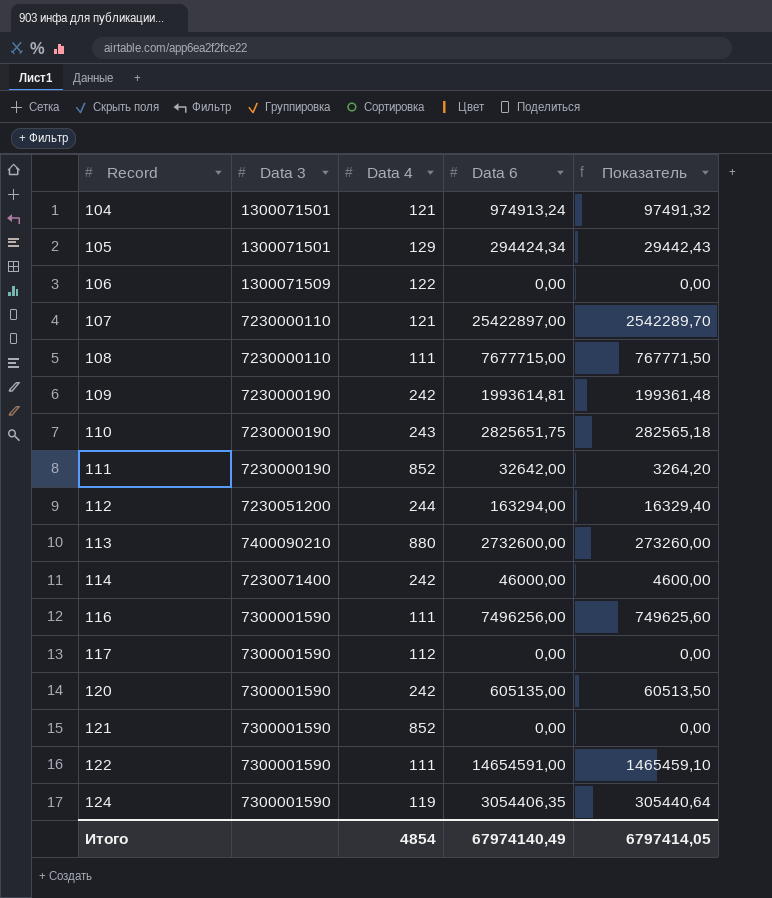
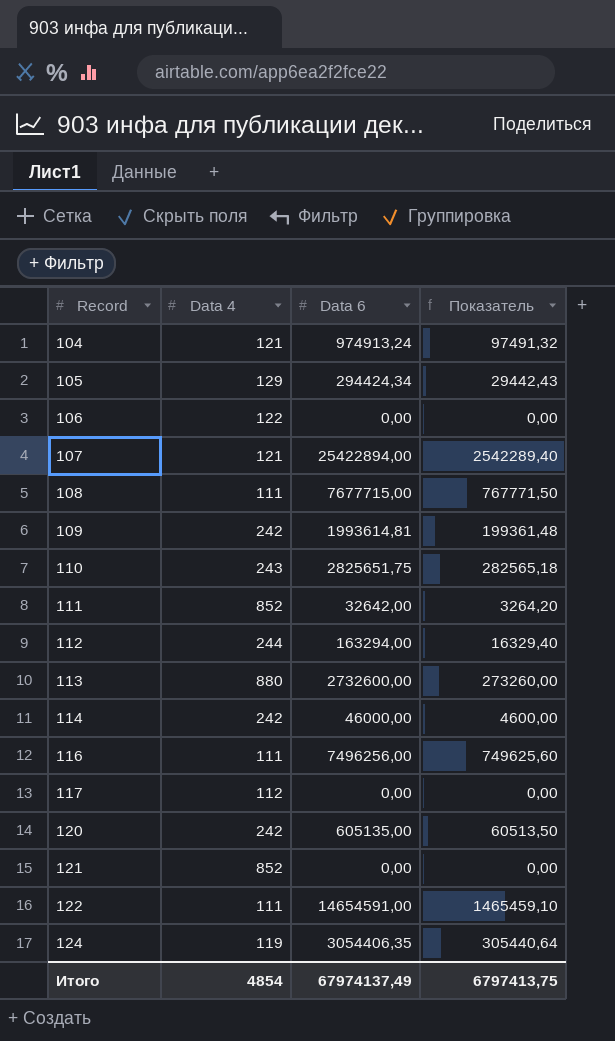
column Data 3 | position: 2 -> none
107 | Data 6: 25422897,00 -> 25422894,00
107 | Показатель: 2542289,70 -> 2542289,40
Итого | Data 6: 67974140,49 -> 67974137,49
Итого | Показатель: 6797414,05 -> 6797413,75

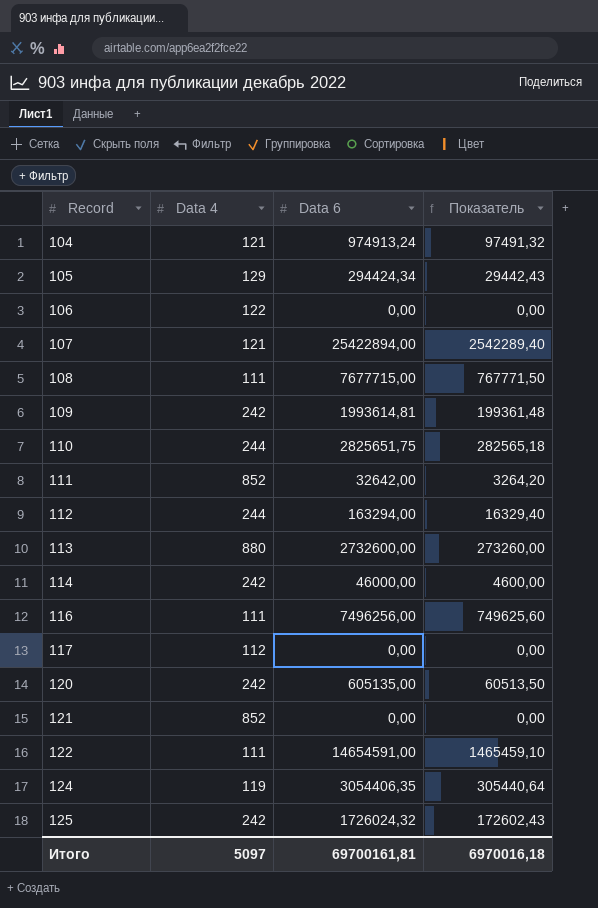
110 | Data 4: 243 -> 244
row 125: none -> 242 | 1726024,32 | 172602,43
Итого | Data 4: 4854 -> 5097
Итого | Data 6: 67974137,49 -> 69700161,81
Итого | Показатель: 6797413,75 -> 6970016,18

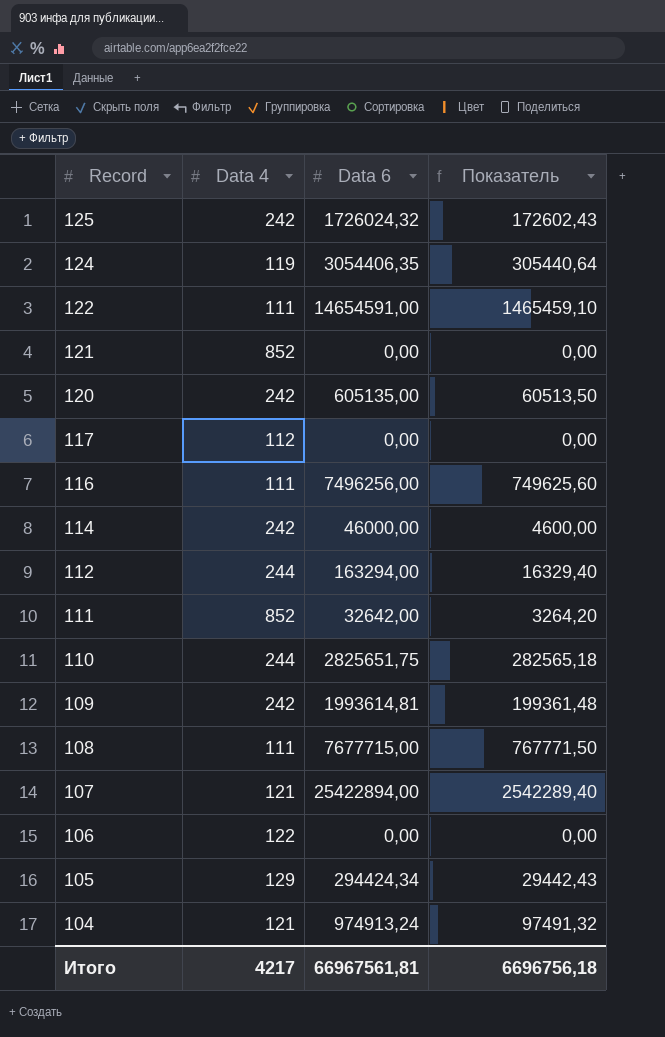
row order: Record ascending -> Record descending
row 113: 880 | 2732600,00 | 273260,00 -> none
Итого | Data 4: 5097 -> 4217
Итого | Data 6: 69700161,81 -> 66967561,81
Итого | Показатель: 6970016,18 -> 6696756,18

